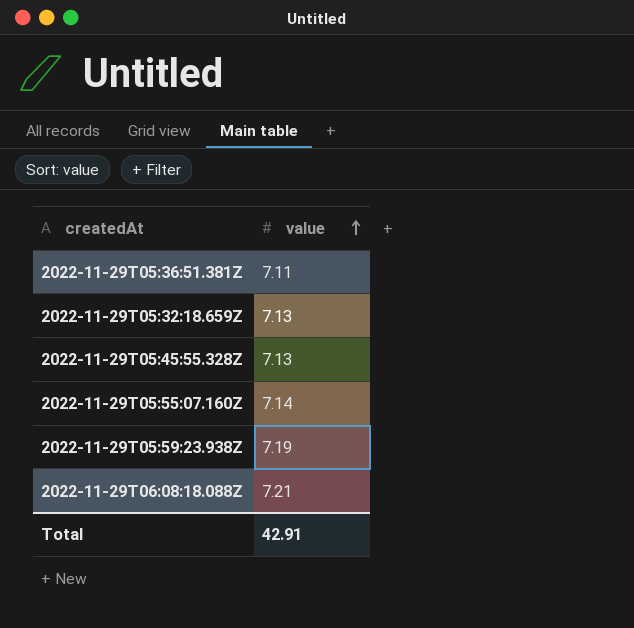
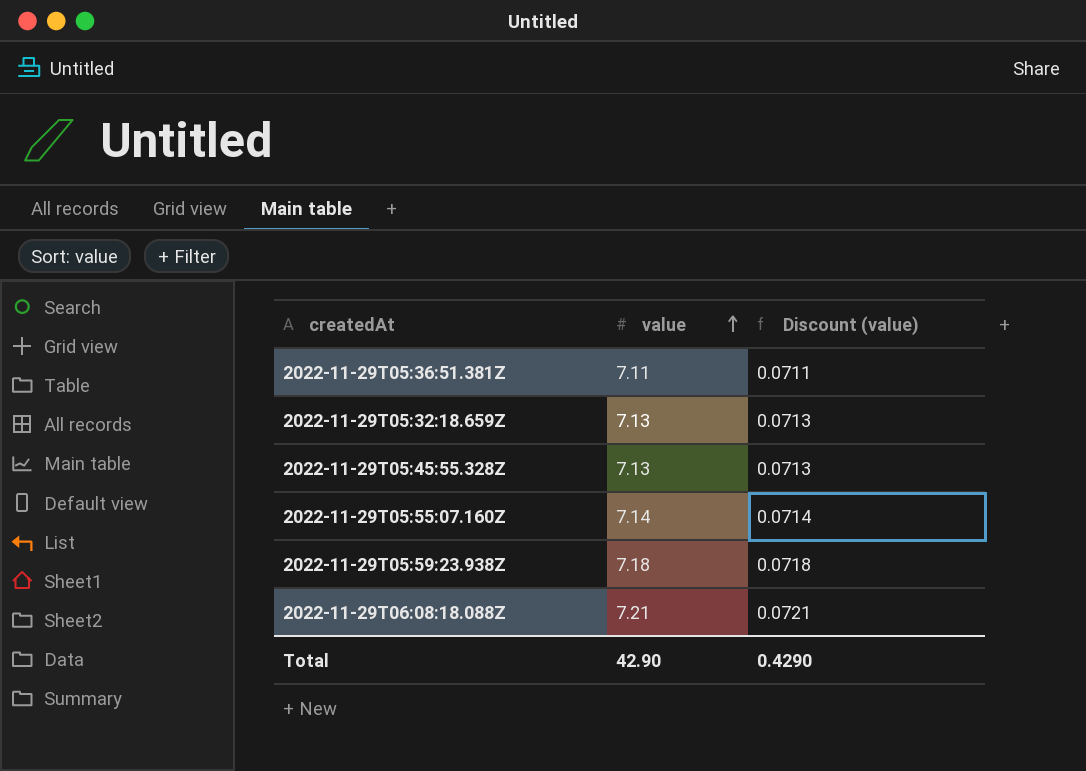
column Discount (value) | formula: none -> [value] * 0.01
2022-11-29T05:59:23.938Z | value: 7.19 -> 7.18
Total | value: 42.91 -> 42.90

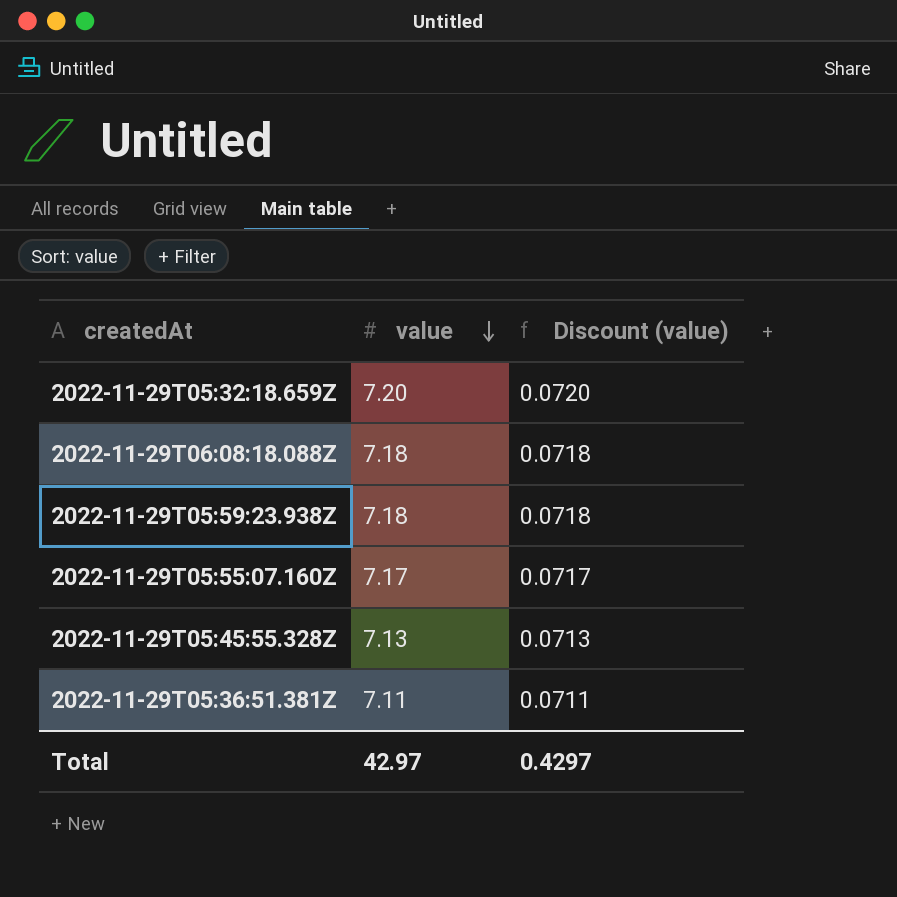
row order: value ascending -> value descending
2022-11-29T05:32:18.659Z | value: 7.13 -> 7.20
2022-11-29T05:32:18.659Z | Discount (value): 0.0713 -> 0.0720
2022-11-29T06:08:18.088Z | value: 7.21 -> 7.18
2022-11-29T06:08:18.088Z | Discount (value): 0.0721 -> 0.0718
2022-11-29T05:55:07.160Z | value: 7.14 -> 7.17
2022-11-29T05:55:07.160Z | Discount (value): 0.0714 -> 0.0717
Total | value: 42.90 -> 42.97
Total | Discount (value): 0.4290 -> 0.4297

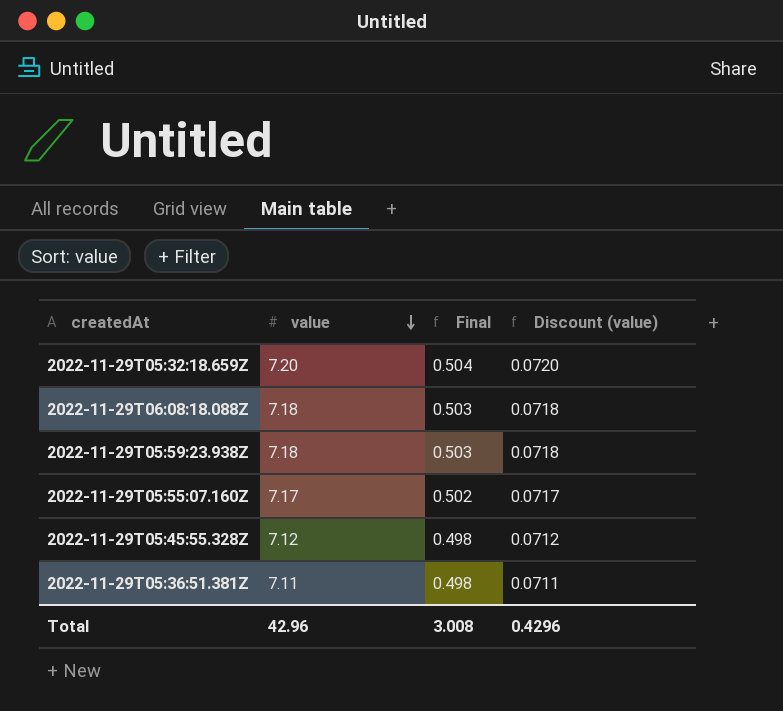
column Final | formula: none -> [value] * 0.07
2022-11-29T05:45:55.328Z | value: 7.13 -> 7.12
2022-11-29T05:45:55.328Z | Discount (value): 0.0713 -> 0.0712
Total | value: 42.97 -> 42.96
Total | Discount (value): 0.4297 -> 0.4296

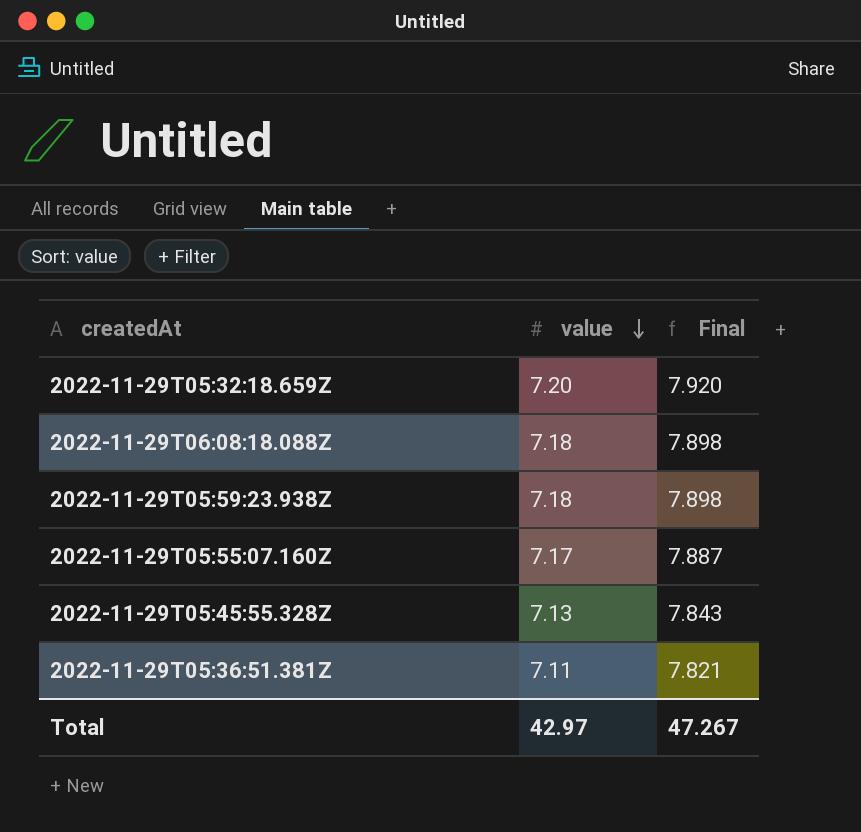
column Discount (value) | formula: [value] * 0.01 -> none
column Final | formula: [value] * 0.07 -> [value] * 1.1
2022-11-29T05:45:55.328Z | value: 7.12 -> 7.13
Total | value: 42.96 -> 42.97
Total | Final: 3.008 -> 47.267

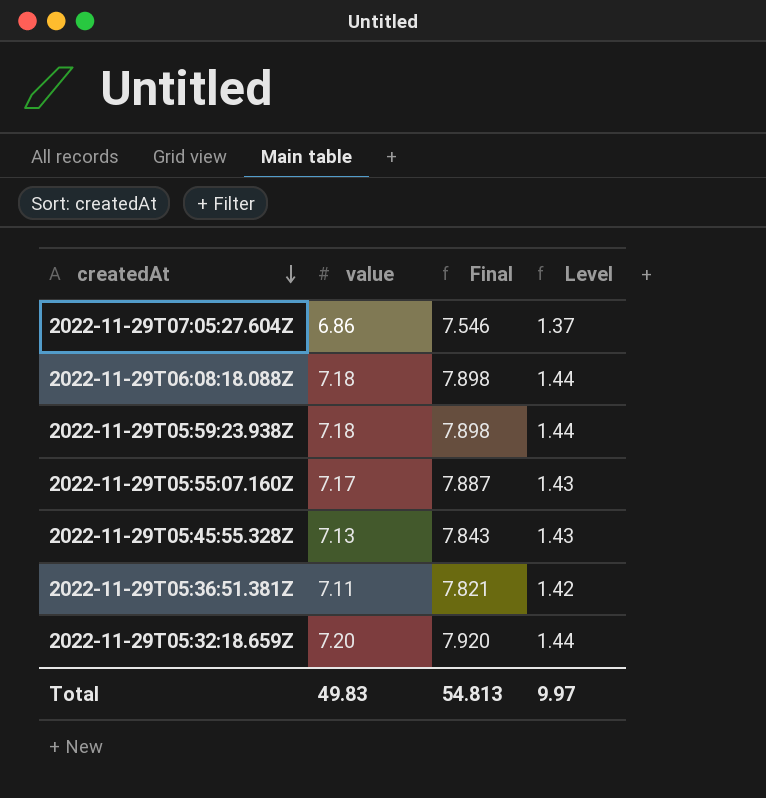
row order: value descending -> createdAt descending
column Level | formula: none -> [value] * 0.2
row 2022-11-29T07:05:27.604Z: none -> 6.86 | 7.546 | 1.37
Total | value: 42.97 -> 49.83
Total | Final: 47.267 -> 54.813

